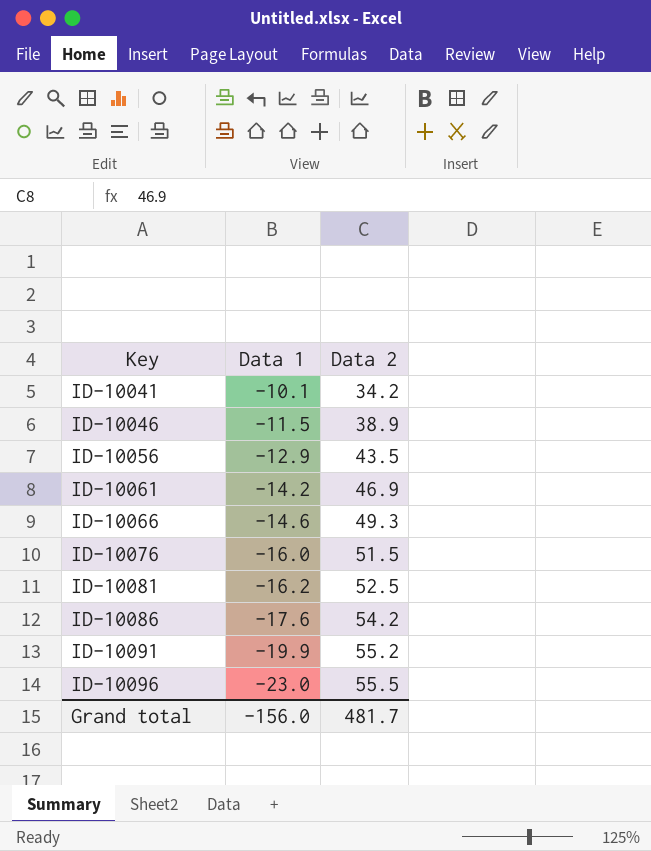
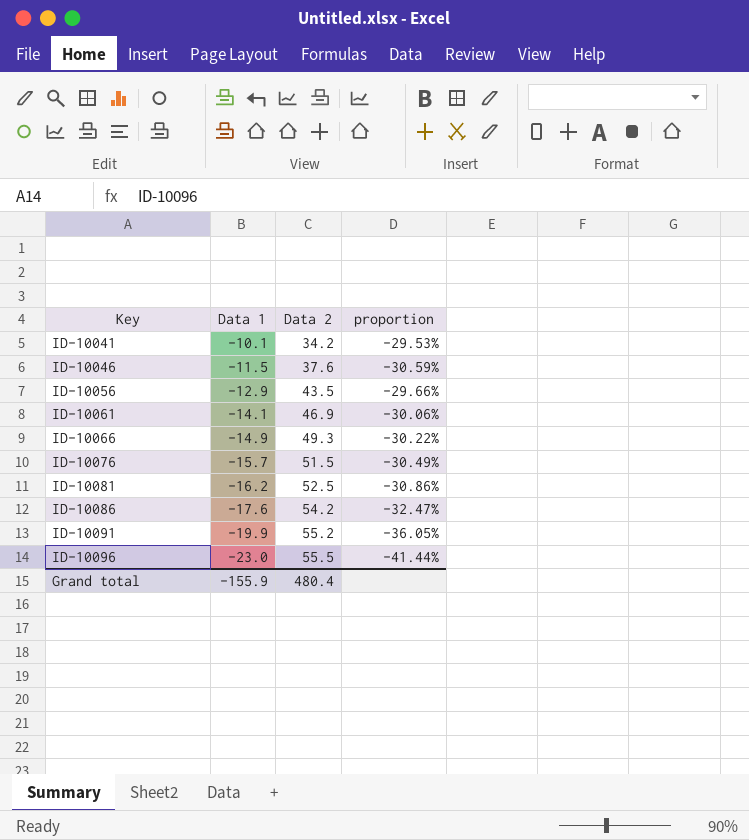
column proportion | formula: none -> [Data 1] / [Data 2]
ID-10046 | Data 2: 38.9 -> 37.6
ID-10061 | Data 1: -14.2 -> -14.1
ID-10066 | Data 1: -14.6 -> -14.9
ID-10076 | Data 1: -16.0 -> -15.7
Grand total | Data 1: -156.0 -> -155.9
Grand total | Data 2: 481.7 -> 480.4

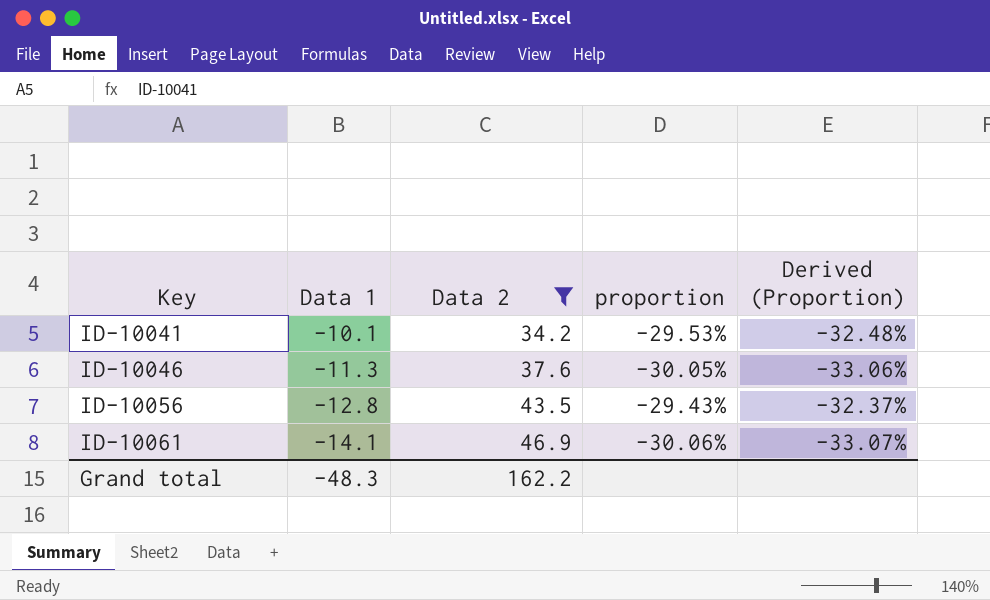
filter: none -> Data 2 <= 46.9
column Derived (Proportion) | formula: none -> [proportion] * 1.1
ID-10046 | Data 1: -11.5 -> -11.3
ID-10046 | proportion: -30.59% -> -30.05%
ID-10056 | Data 1: -12.9 -> -12.8
ID-10056 | proportion: -29.66% -> -29.43%
Grand total | Data 1: -155.9 -> -48.3
Grand total | Data 2: 480.4 -> 162.2

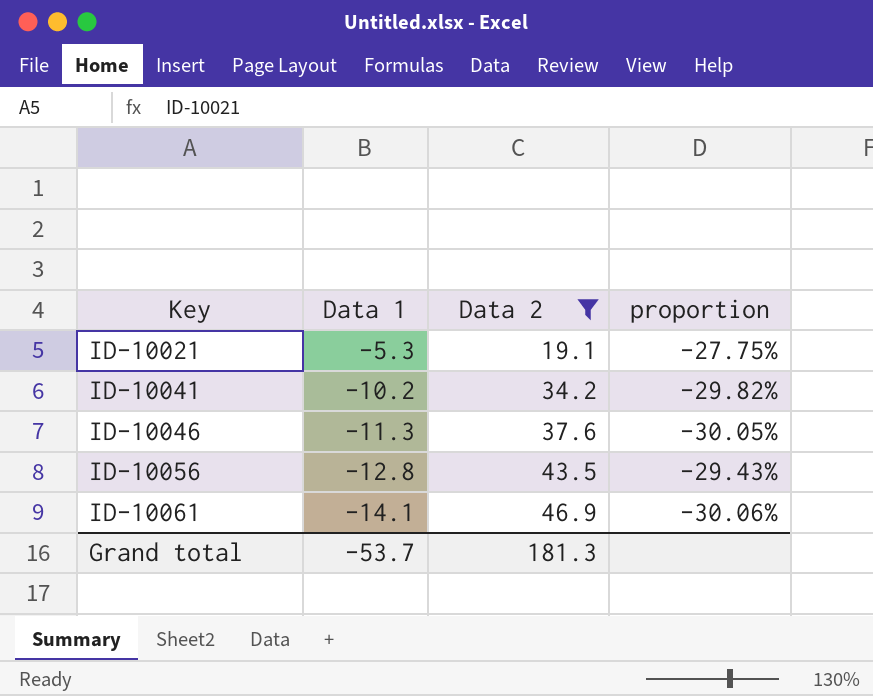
column Derived (Proportion) | formula: [proportion] * 1.1 -> none
row ID-10021: none -> -5.3 | 19.1 | -27.75%
ID-10041 | Data 1: -10.1 -> -10.2
ID-10041 | proportion: -29.53% -> -29.82%
Grand total | Data 1: -48.3 -> -53.7
Grand total | Data 2: 162.2 -> 181.3

